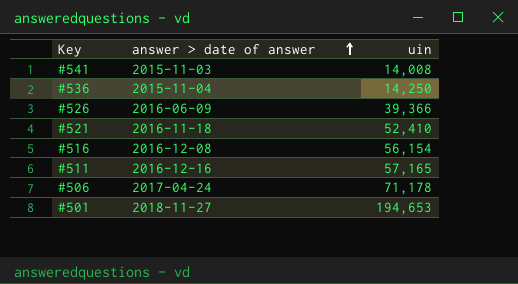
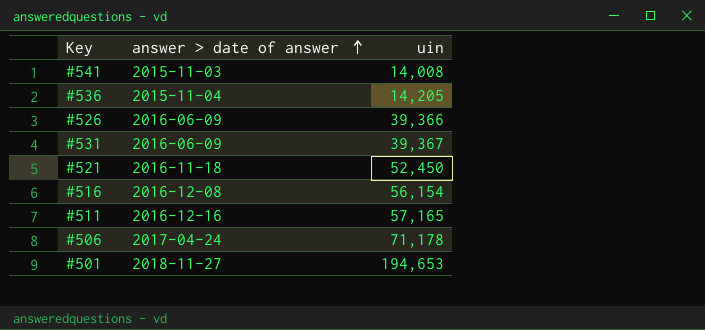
#536 | uin: 14,250 -> 14,205
row #531: none -> 2016-06-09 | 39,367
#521 | uin: 52,410 -> 52,450

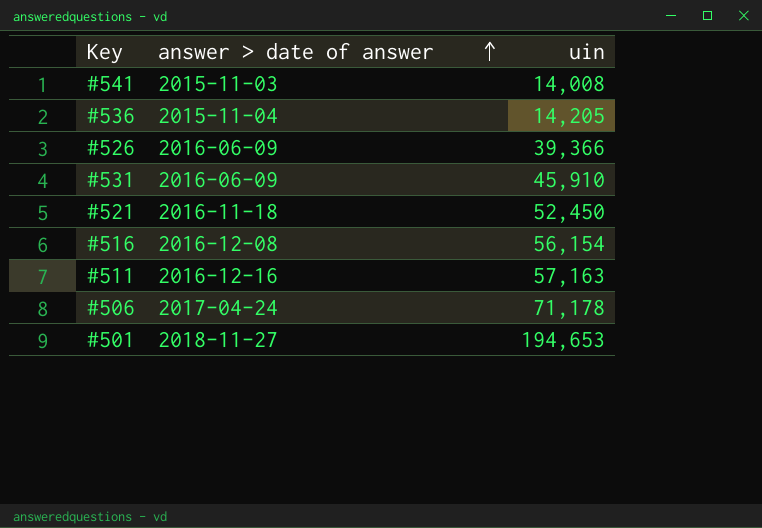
#531 | uin: 39,367 -> 45,910
#511 | uin: 57,165 -> 57,163

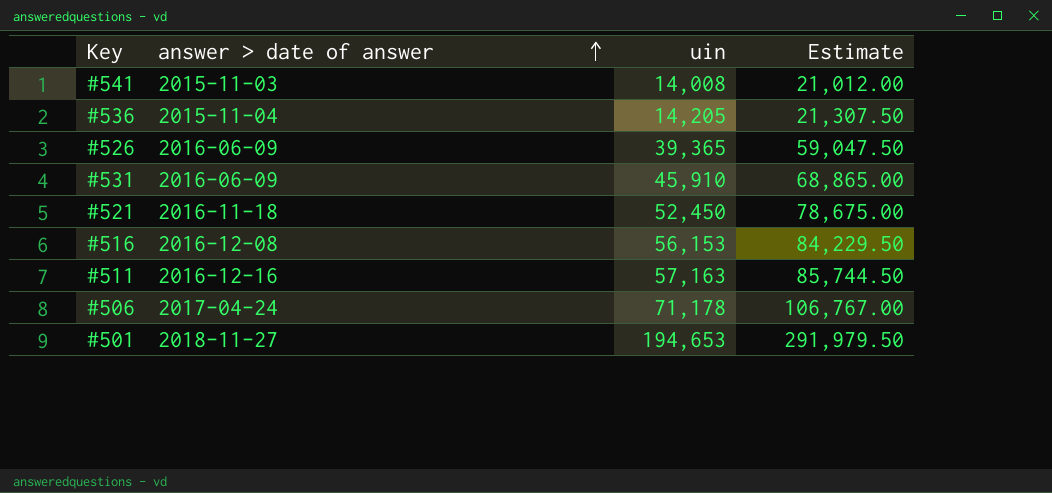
column Estimate | formula: none -> [uin] * 1.5
#526 | uin: 39,366 -> 39,365
#516 | uin: 56,154 -> 56,153

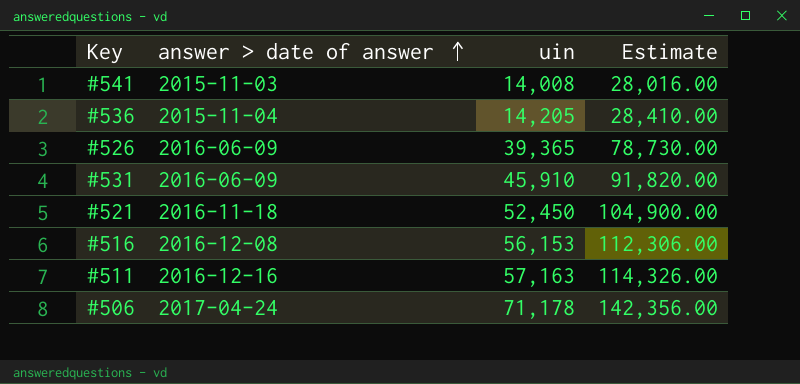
column Estimate | formula: [uin] * 1.5 -> [uin] * 2
row #501: 2018-11-27 | 194,653 | 291,979.50 -> none

